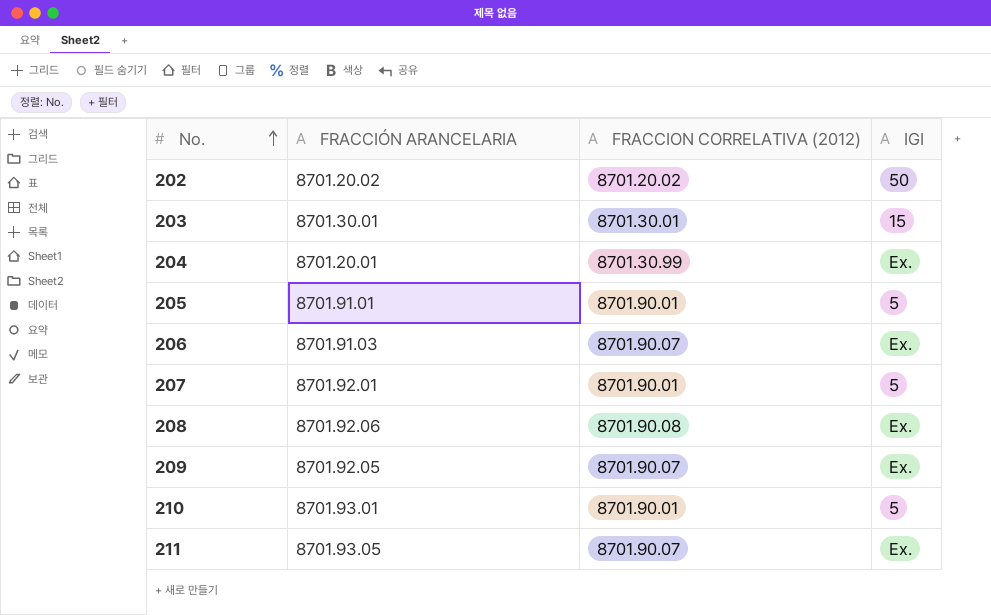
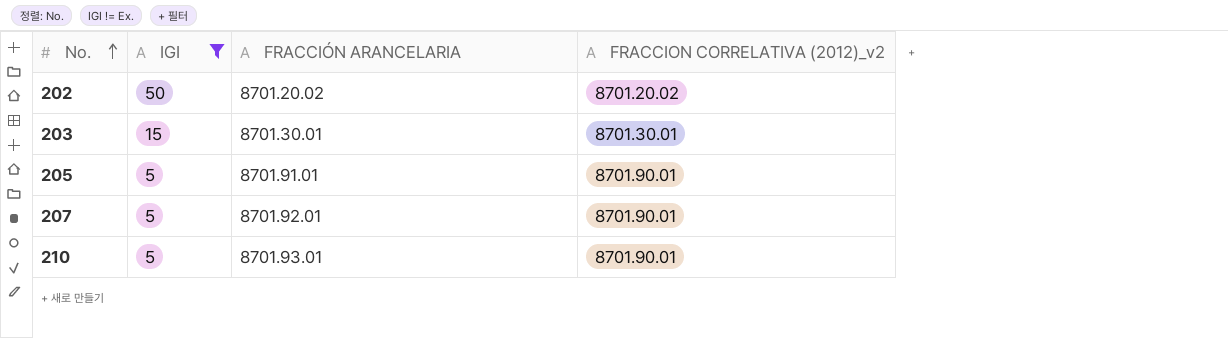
filter: none -> IGI != Ex.
column IGI | position: 4 -> 2
column name: FRACCION CORRELATIVA (2012) -> FRACCION CORRELATIVA (2012)_v2

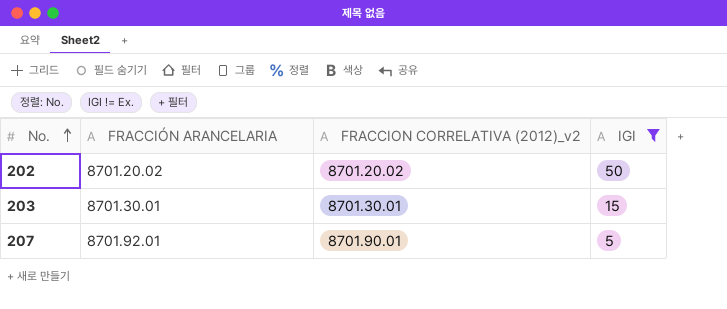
column IGI | position: 2 -> 4
row 205: 5 | 8701.91.01 | 8701.90.01 -> none
row 210: 5 | 8701.93.01 | 8701.90.01 -> none

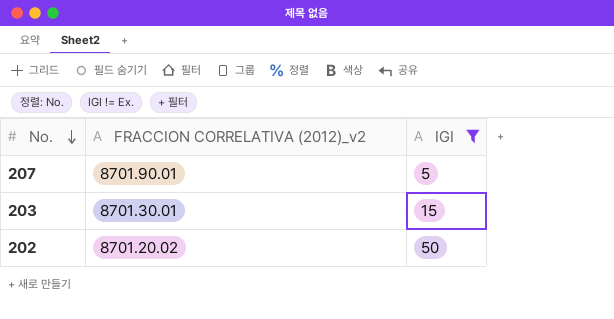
row order: No. ascending -> No. descending
column FRACCIÓN ARANCELARIA | position: 2 -> none

